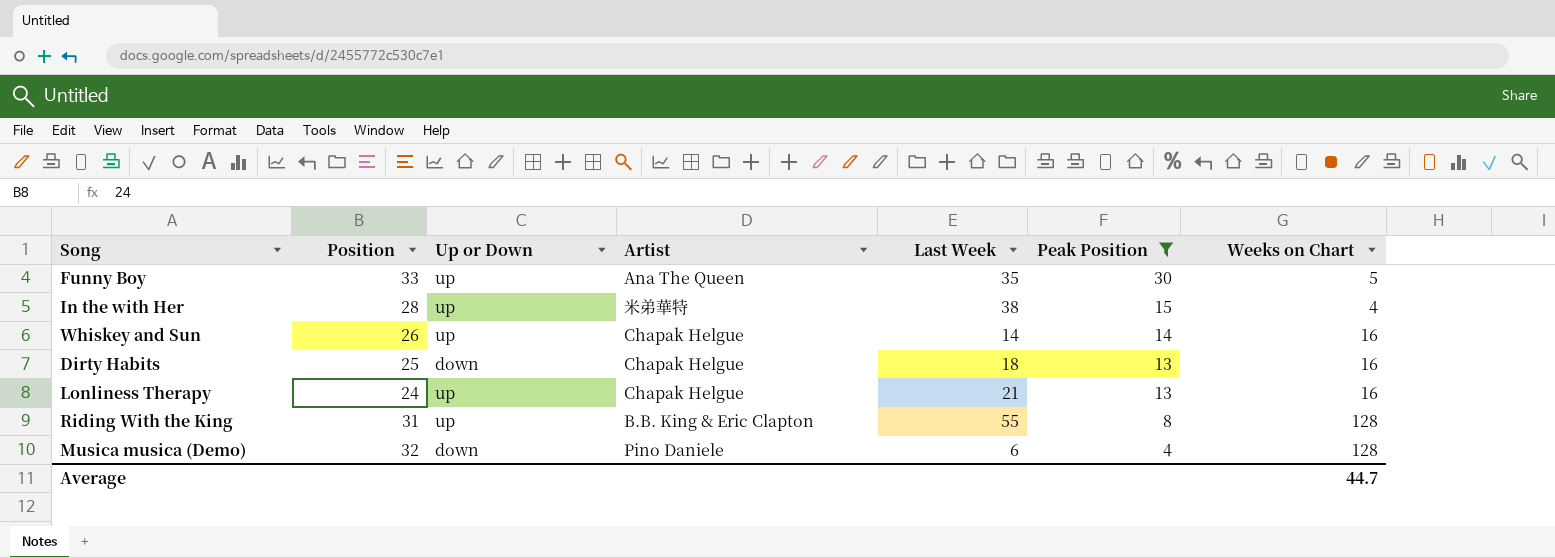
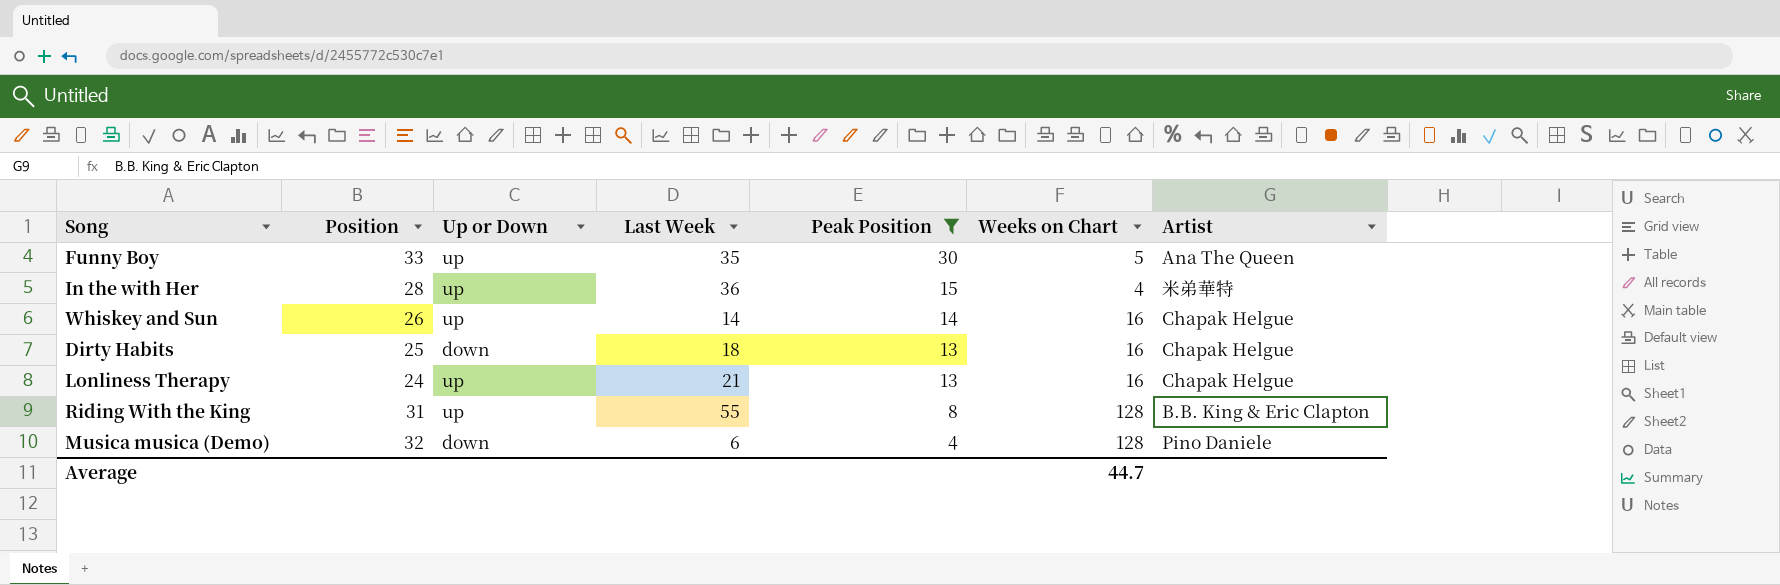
column Artist | position: 4 -> 7
In the with Her | Last Week: 38 -> 36

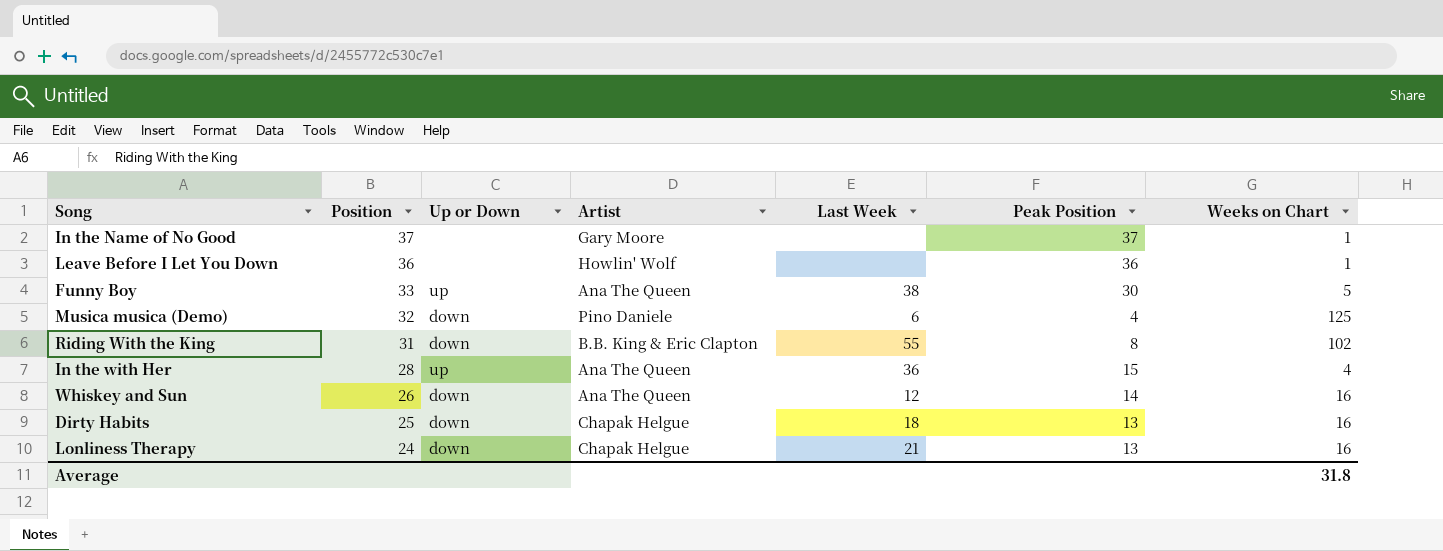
filter: Peak Position <= 30 -> none
row order: Peak Position descending -> Position descending
column Artist | position: 7 -> 4
Funny Boy | Last Week: 35 -> 38
Musica musica (Demo) | Weeks on Chart: 128 -> 125
Riding With the King | Up or Down: up -> down
Riding With the King | Weeks on Chart: 128 -> 102
In the with Her | Artist: 米弟華特 -> Ana The Queen
Whiskey and Sun | Up or Down: up -> down
Whiskey and Sun | Artist: Chapak Helgue -> Ana The Queen
Whiskey and Sun | Last Week: 14 -> 12
Lonliness Therapy | Up or Down: up -> down
Average | Weeks on Chart: 44.7 -> 31.8

